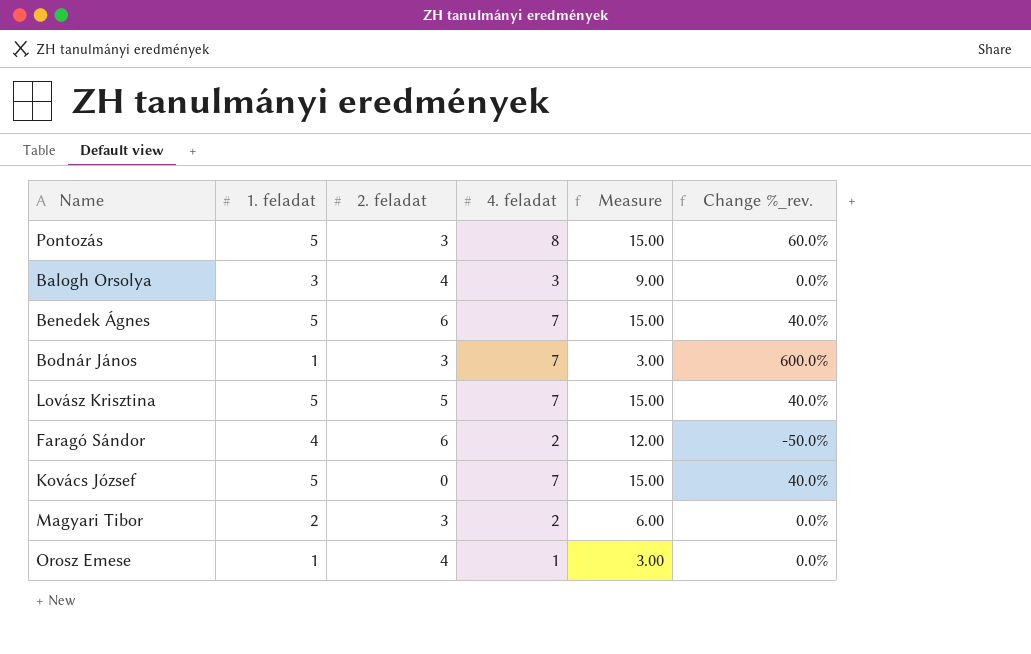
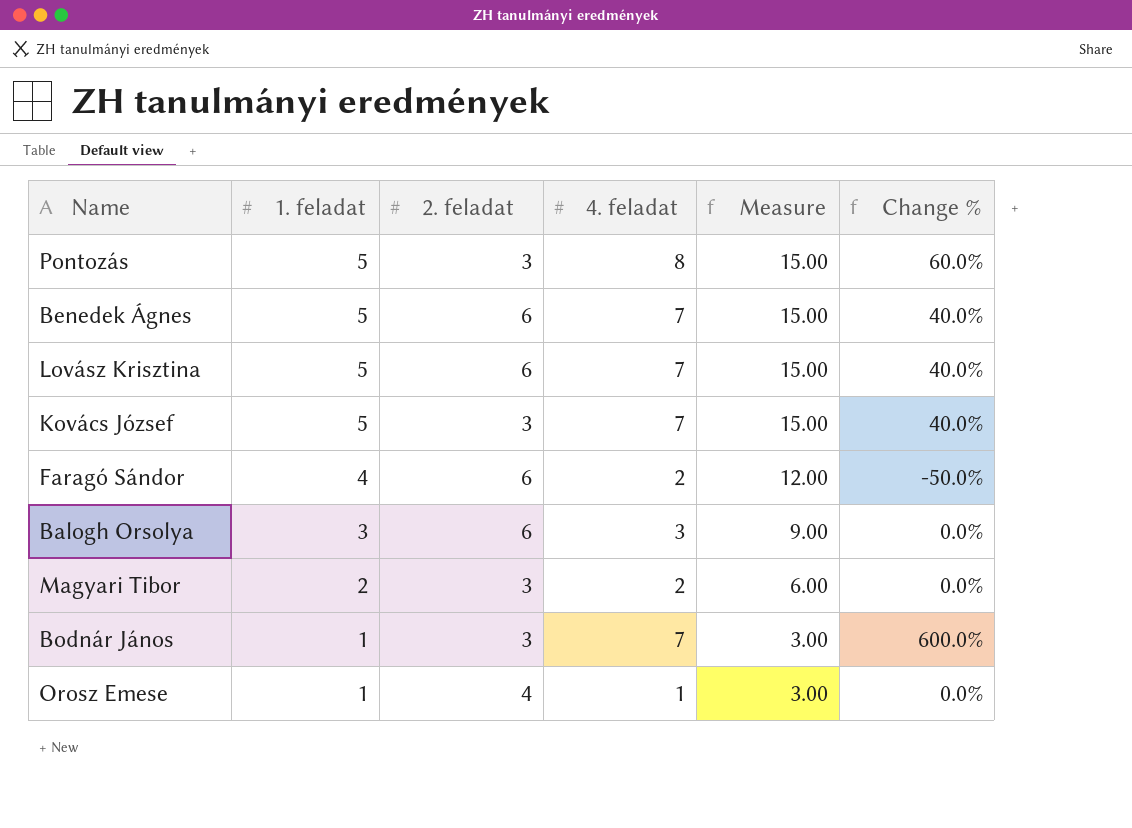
row order: none -> 1. feladat descending
column name: Change %_rev. -> Change %
Lovász Krisztina | 2. feladat: 5 -> 6
Kovács József | 2. feladat: 0 -> 3
Balogh Orsolya | 2. feladat: 4 -> 6

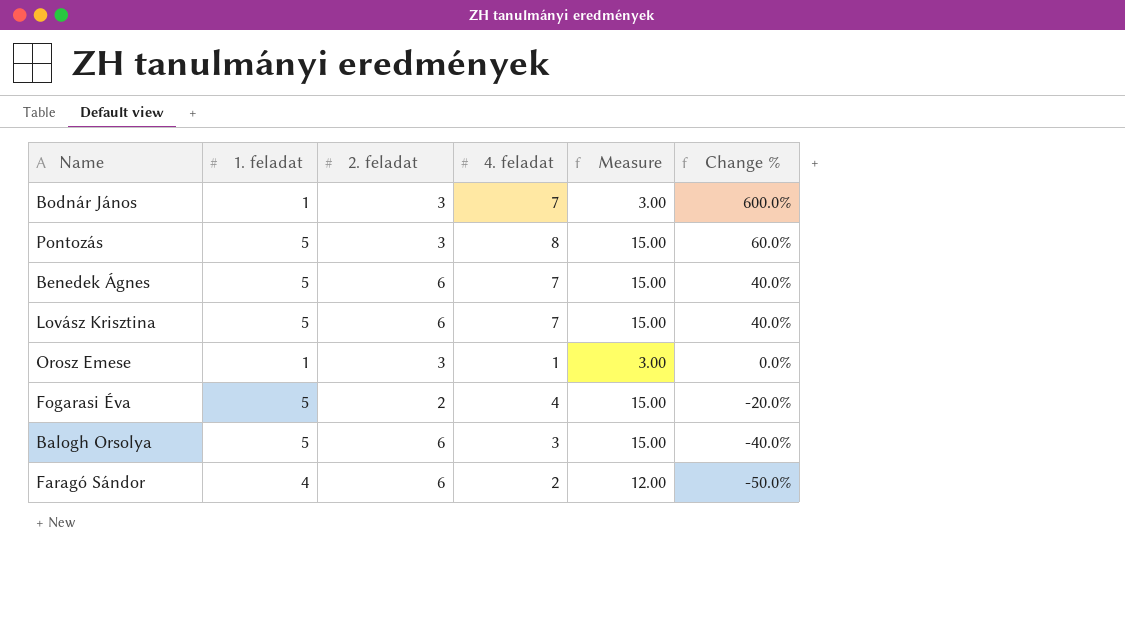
row order: 1. feladat descending -> Change % descending
row Kovács József: 5 | 3 | 7 | 15.00 | 40.0% -> none
row Magyari Tibor: 2 | 3 | 2 | 6.00 | 0.0% -> none
Orosz Emese | 2. feladat: 4 -> 3
row Fogarasi Éva: none -> 5 | 2 | 4 | 15.00 | -20.0%
Balogh Orsolya | 1. feladat: 3 -> 5
Balogh Orsolya | Measure: 9.00 -> 15.00
Balogh Orsolya | Change %: 0.0% -> -40.0%

